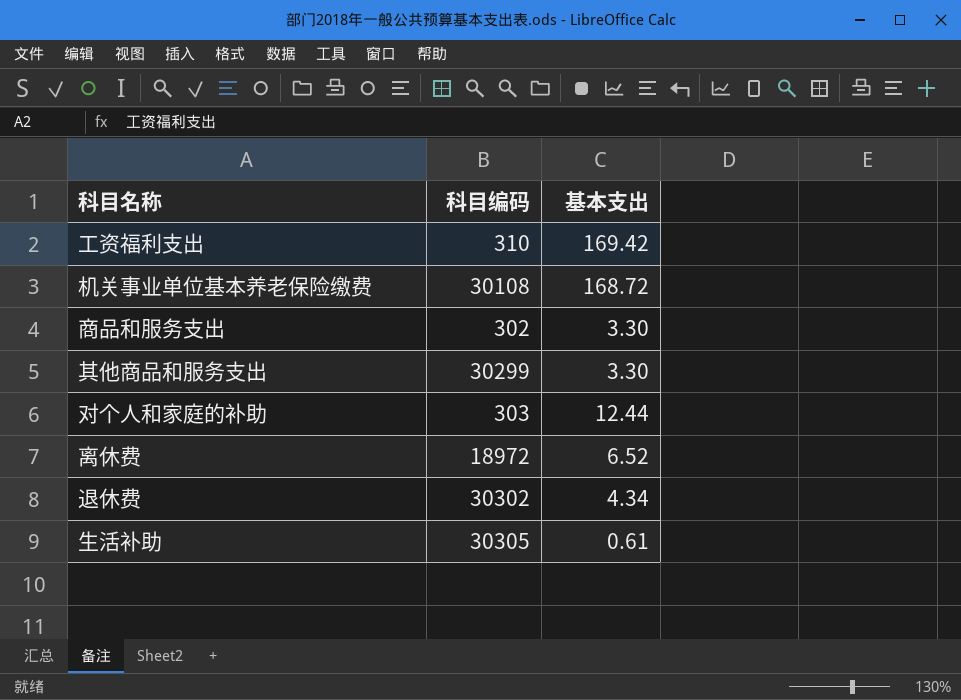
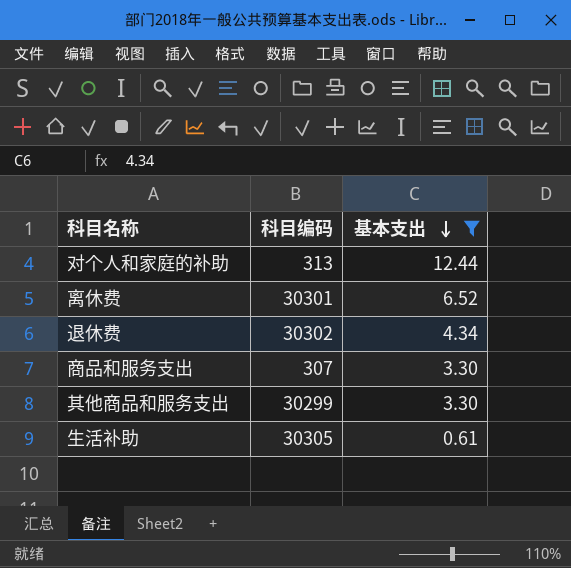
filter: none -> 基本支出 <= 12.44
row order: none -> 基本支出 descending
对个人和家庭的补助 | 科目编码: 303 -> 313
离休费 | 科目编码: 18972 -> 30301
商品和服务支出 | 科目编码: 302 -> 307

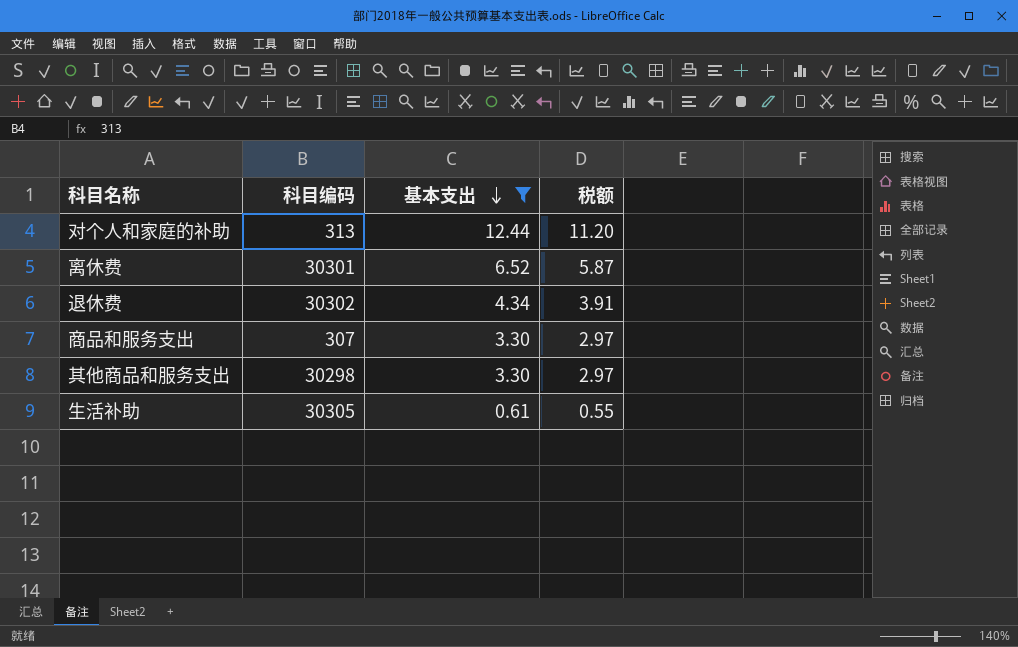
column 税额 | formula: none -> [基本支出] * 0.9
其他商品和服务支出 | 科目编码: 30299 -> 30298

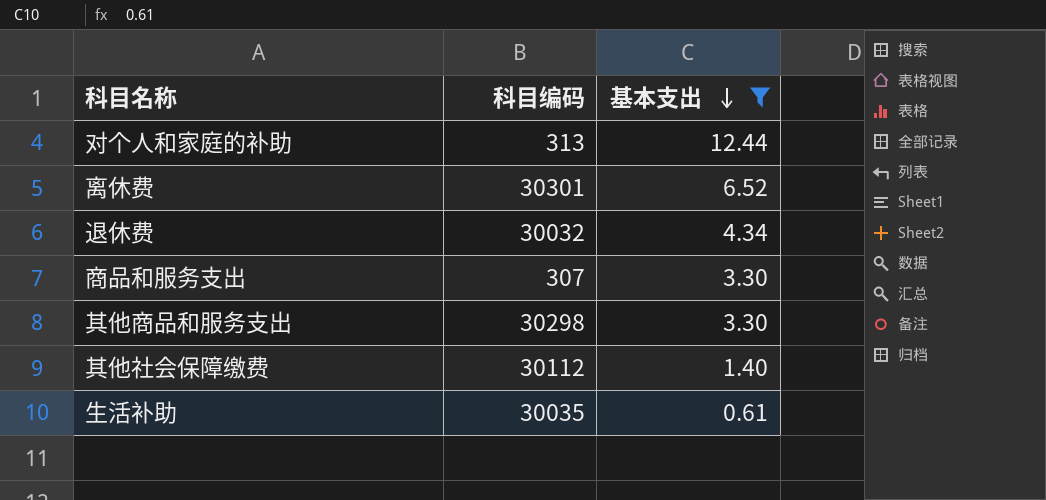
column 税额 | formula: [基本支出] * 0.9 -> none
退休费 | 科目编码: 30302 -> 30032
row 其他社会保障缴费: none -> 30112 | 1.40
生活补助 | 科目编码: 30305 -> 30035

